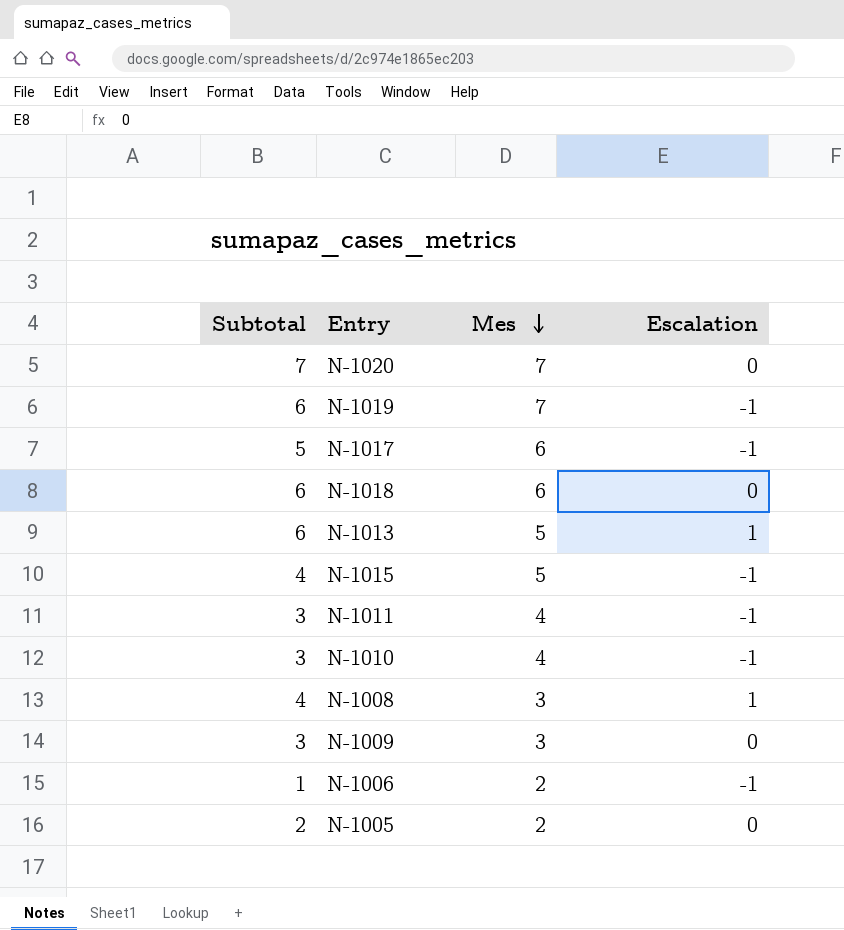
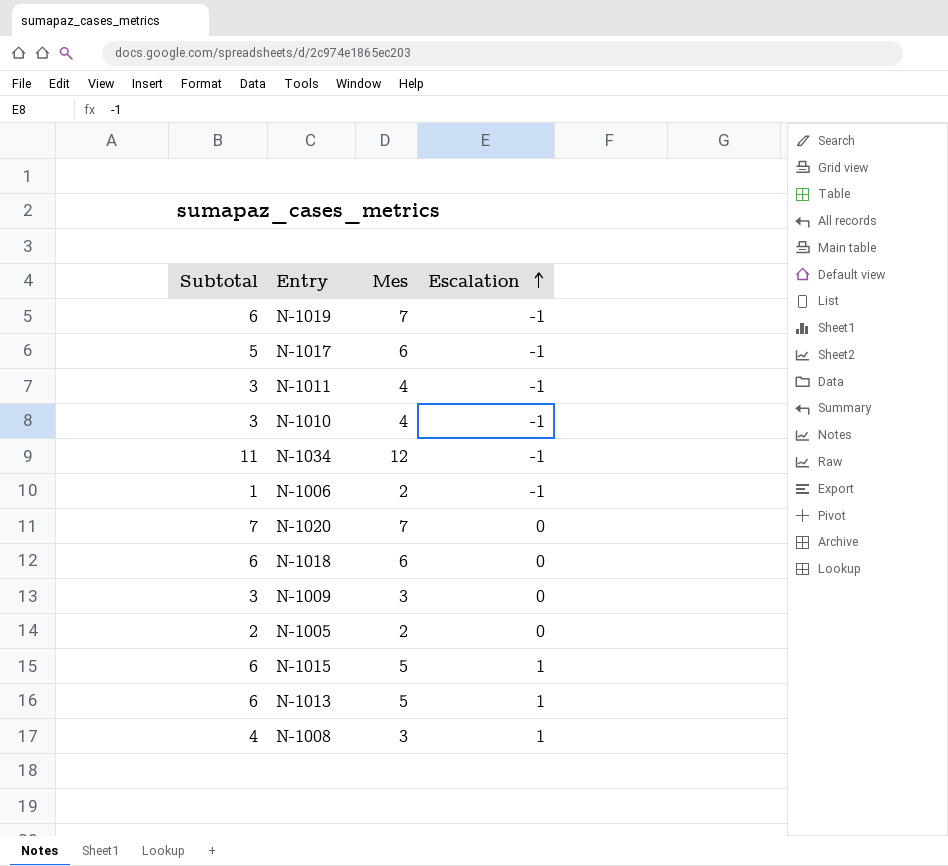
row order: Mes descending -> Escalation ascending
row N-1034: none -> 11 | 12 | -1
N-1015 | Subtotal: 4 -> 6
N-1015 | Escalation: -1 -> 1

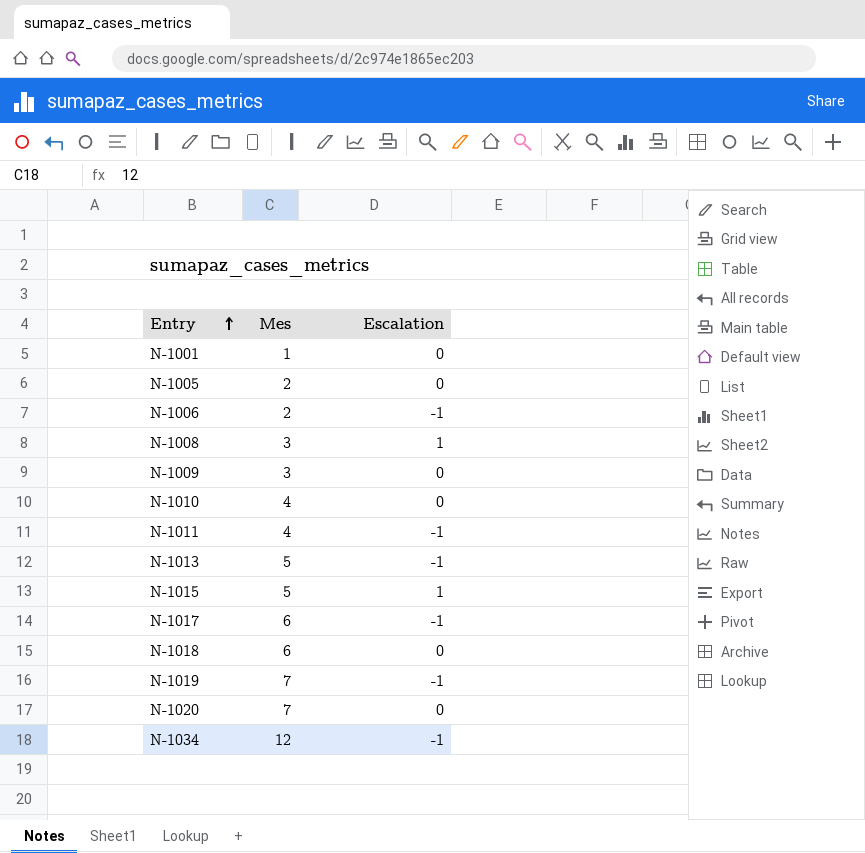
row order: Escalation ascending -> Entry ascending
column Subtotal | formula: [Mes] + [Escalation] -> none
row N-1001: none -> 1 | 0
N-1010 | Escalation: -1 -> 0
N-1013 | Escalation: 1 -> -1

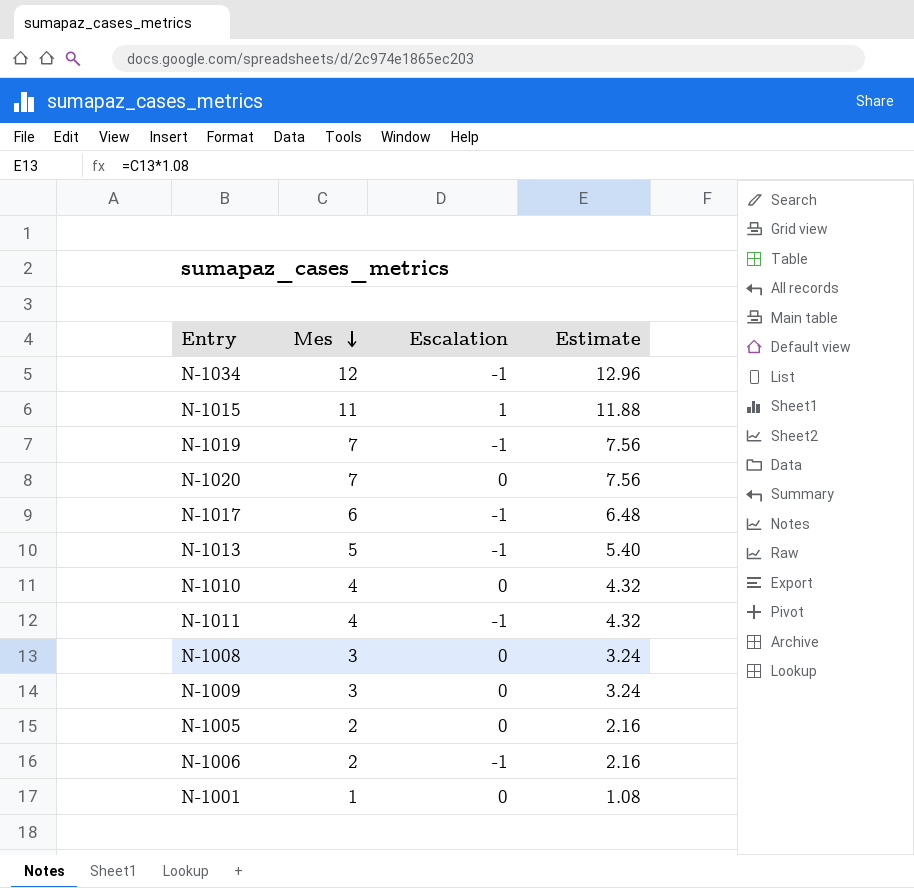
row order: Entry ascending -> Mes descending
column Estimate | formula: none -> [Mes] * 1.08
row N-1018: 6 | 0 -> none
N-1015 | Mes: 5 -> 11
N-1008 | Escalation: 1 -> 0

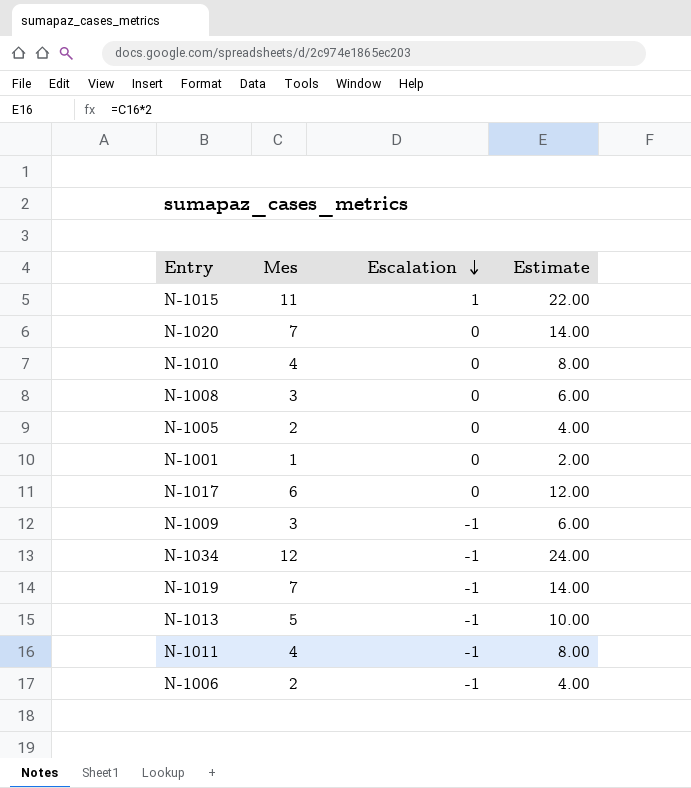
row order: Mes descending -> Escalation descending
column Estimate | formula: [Mes] * 1.08 -> [Mes] * 2
N-1017 | Escalation: -1 -> 0
N-1009 | Escalation: 0 -> -1

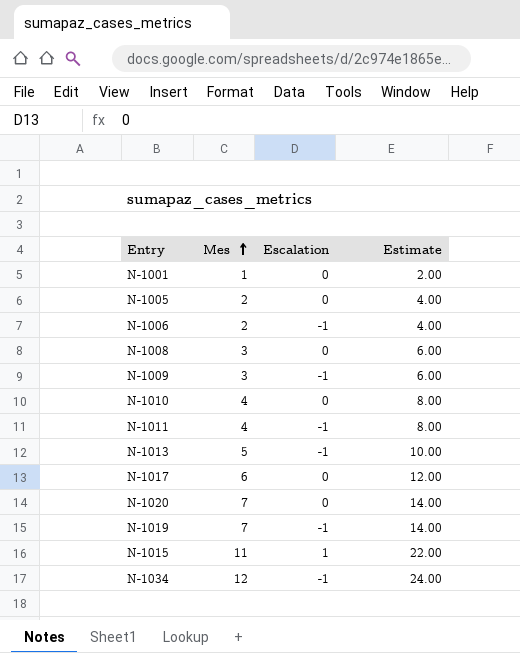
row order: Escalation descending -> Mes ascending

